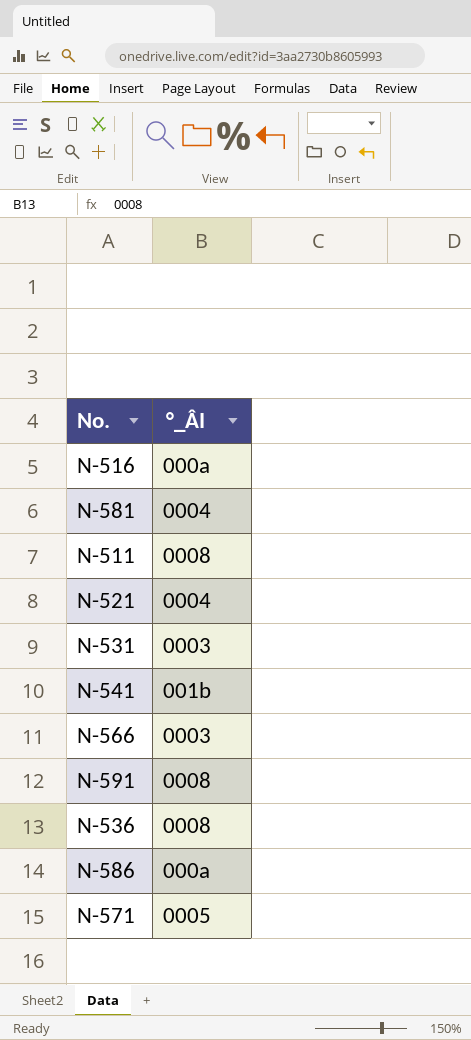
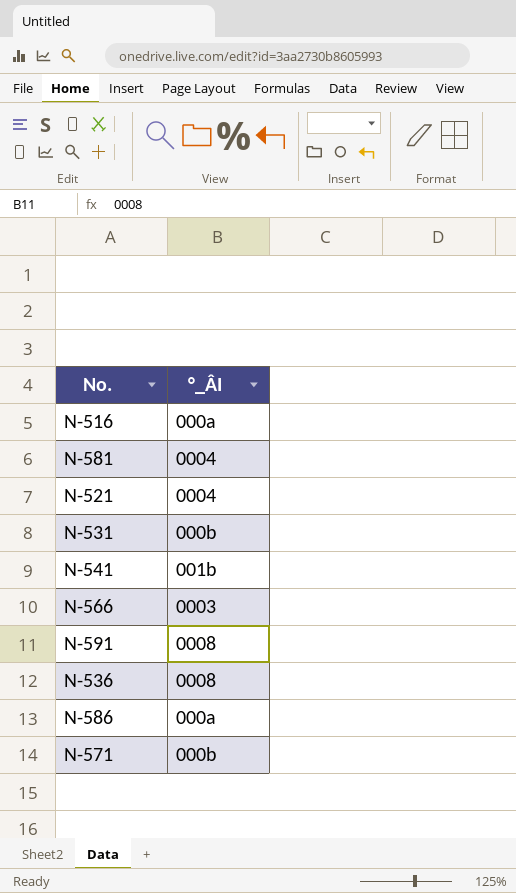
row N-511: 0008 -> none
N-531 | °_ÂI: 0003 -> 000b
N-571 | °_ÂI: 0005 -> 000b

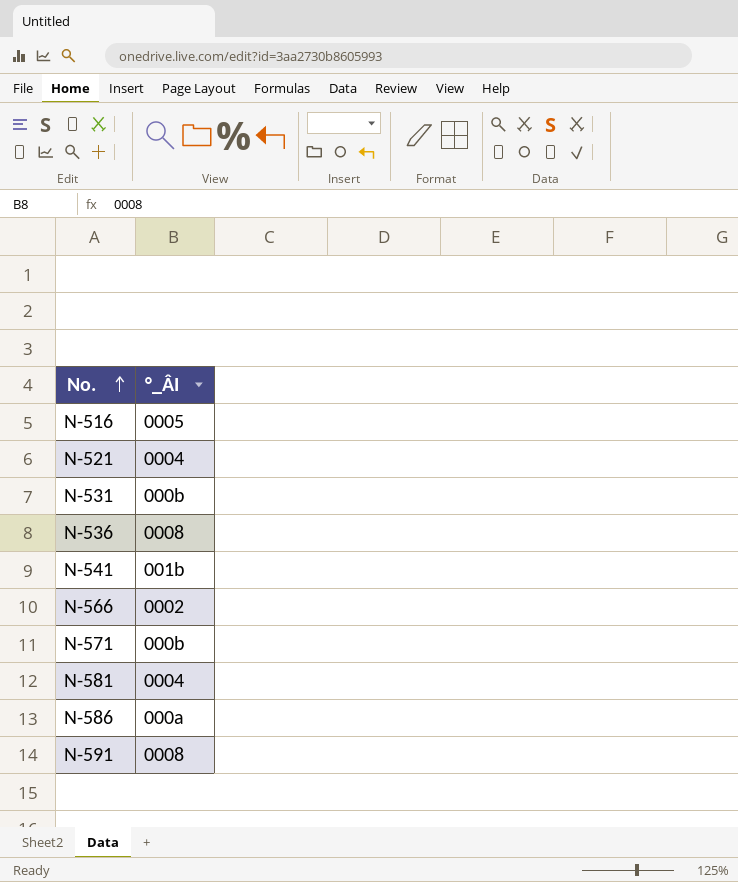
row order: none -> No. ascending
N-516 | °_ÂI: 000a -> 0005
N-566 | °_ÂI: 0003 -> 0002

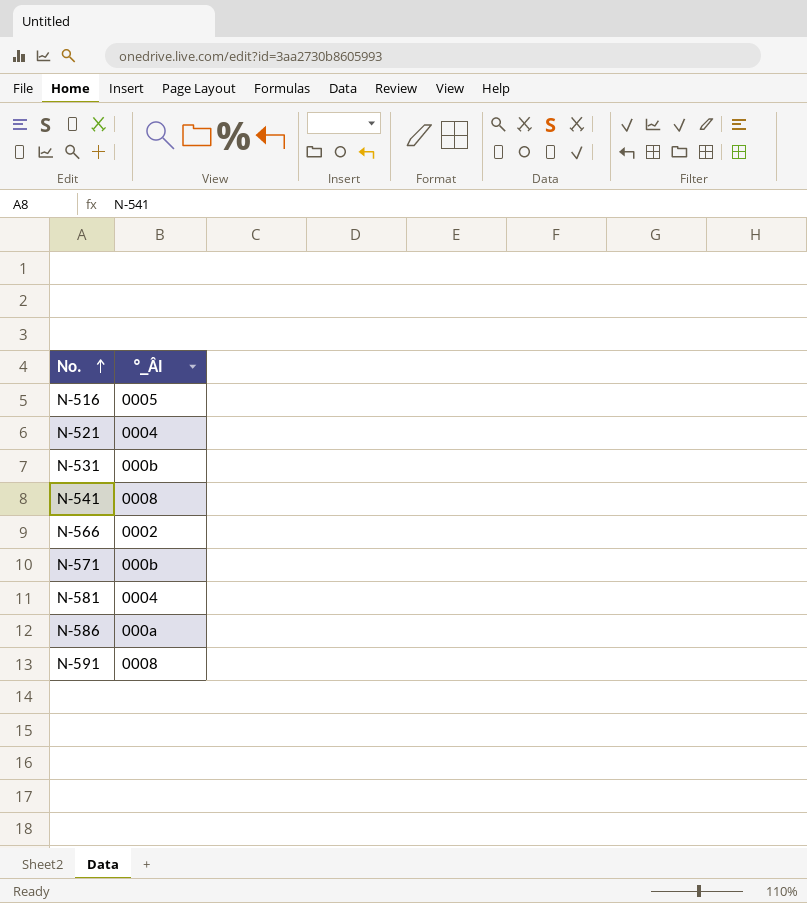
row N-536: 0008 -> none
N-541 | °_ÂI: 001b -> 0008

